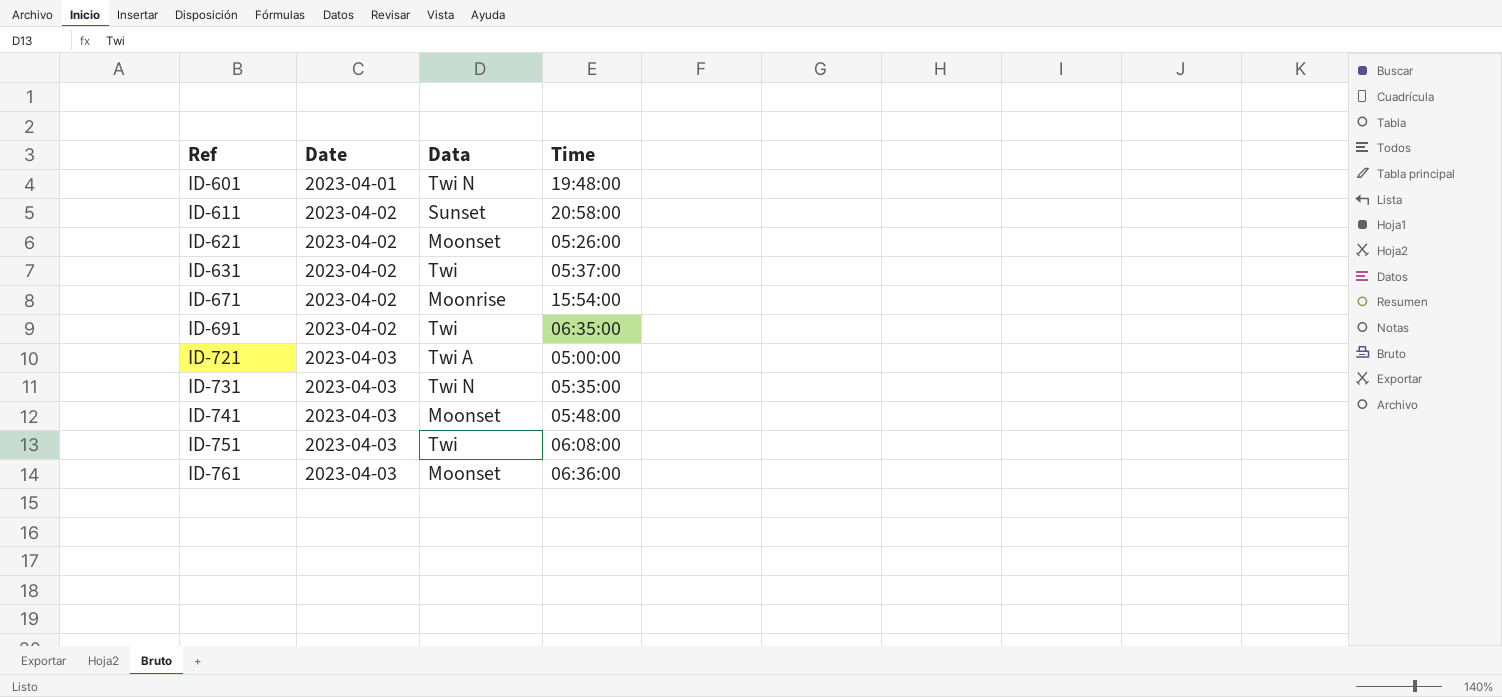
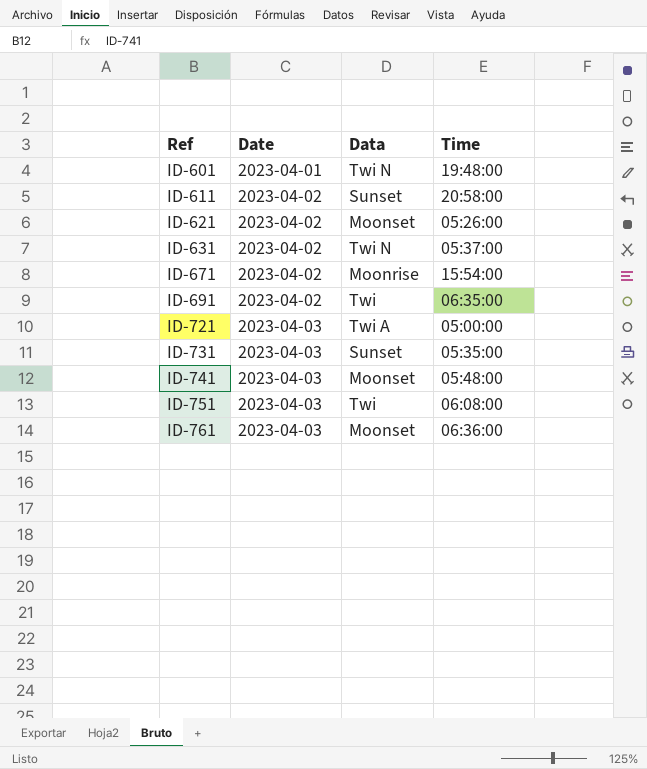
ID-631 | Data: Twi -> Twi N
ID-731 | Data: Twi N -> Sunset

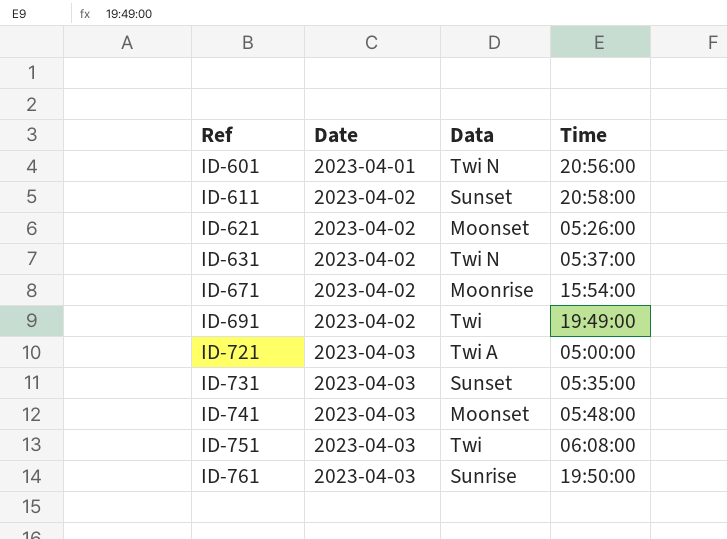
ID-601 | Time: 19:48:00 -> 20:56:00
ID-691 | Time: 06:35:00 -> 19:49:00
ID-761 | Data: Moonset -> Sunrise
ID-761 | Time: 06:36:00 -> 19:50:00

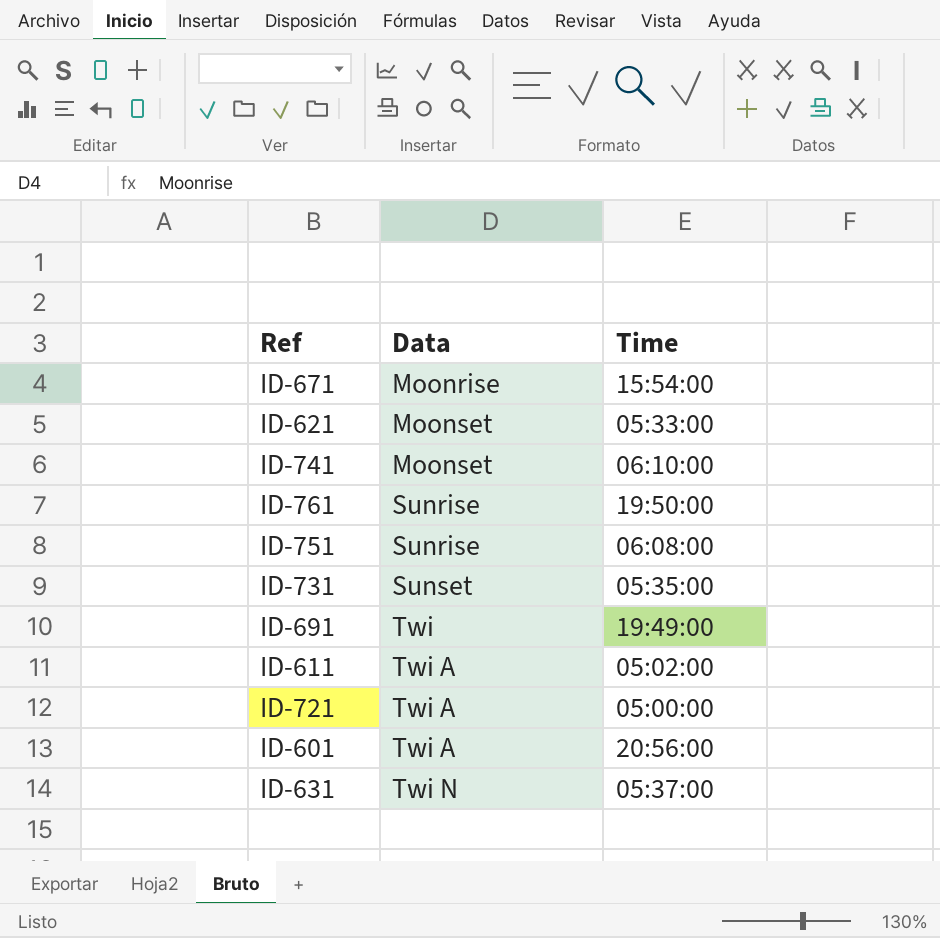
row order: Ref ascending -> Data ascending
column Date | position: 2 -> none
ID-621 | Time: 05:26:00 -> 05:33:00
ID-741 | Time: 05:48:00 -> 06:10:00
ID-751 | Data: Twi -> Sunrise
ID-611 | Data: Sunset -> Twi A
ID-611 | Time: 20:58:00 -> 05:02:00
ID-601 | Data: Twi N -> Twi A

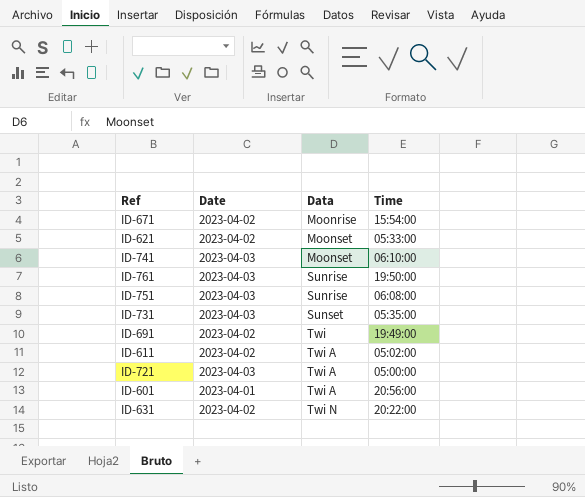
column Date | position: none -> 2
ID-631 | Time: 05:37:00 -> 20:22:00

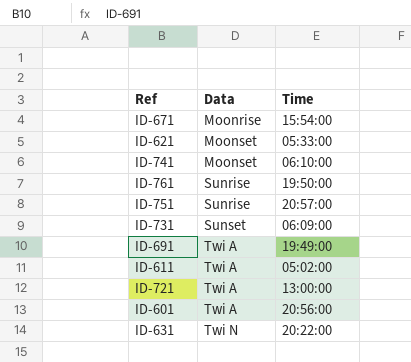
column Date | position: 2 -> none
ID-751 | Time: 06:08:00 -> 20:57:00
ID-731 | Time: 05:35:00 -> 06:09:00
ID-691 | Data: Twi -> Twi A
ID-721 | Time: 05:00:00 -> 13:00:00

